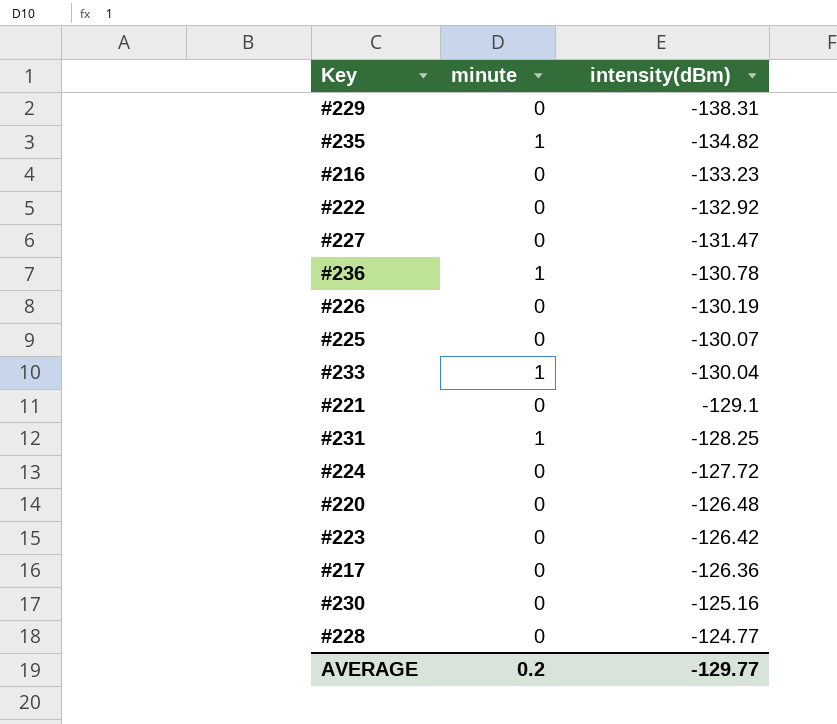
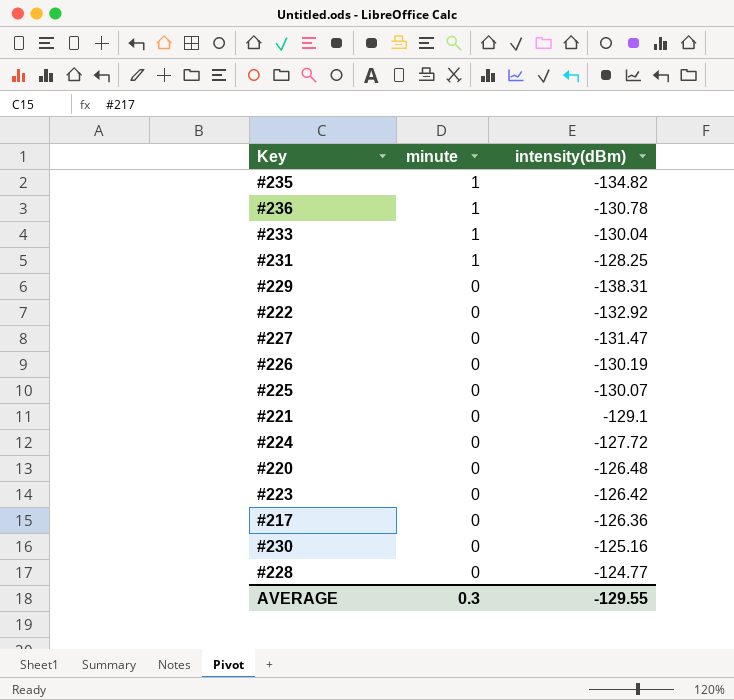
row order: intensity(dBm) ascending -> minute descending
row #216: 0 | -133.23 -> none
AVERAGE | minute: 0.2 -> 0.3
AVERAGE | intensity(dBm): -129.77 -> -129.55

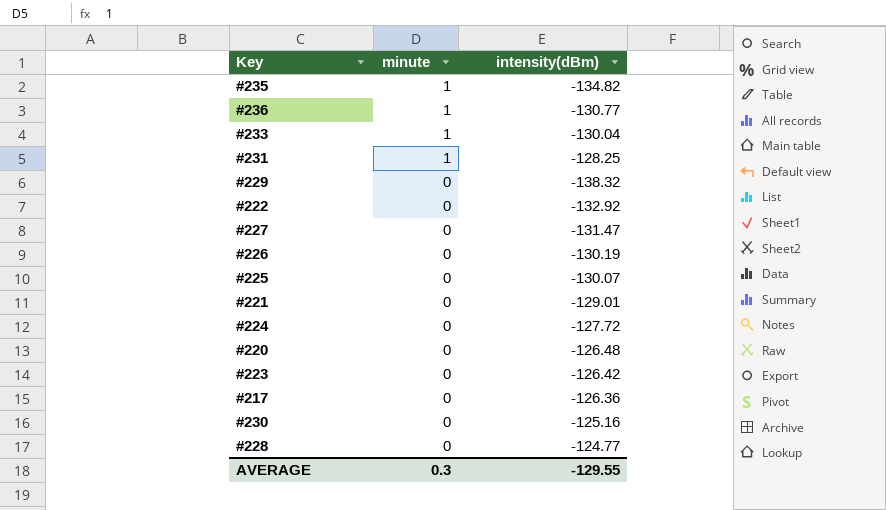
#236 | intensity(dBm): -130.78 -> -130.77
#229 | intensity(dBm): -138.31 -> -138.32
#221 | intensity(dBm): -129.1 -> -129.01

